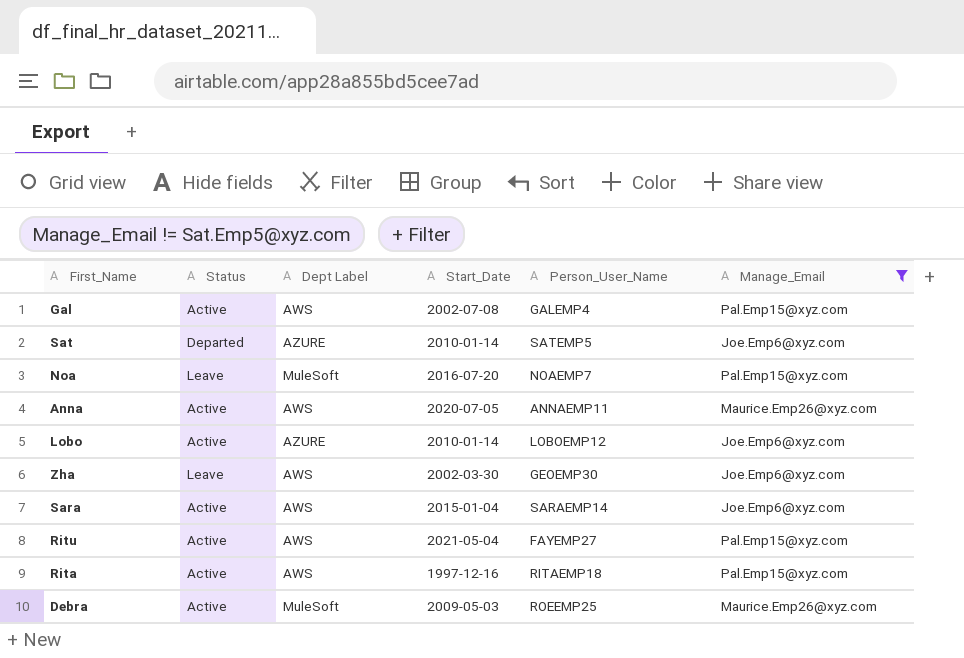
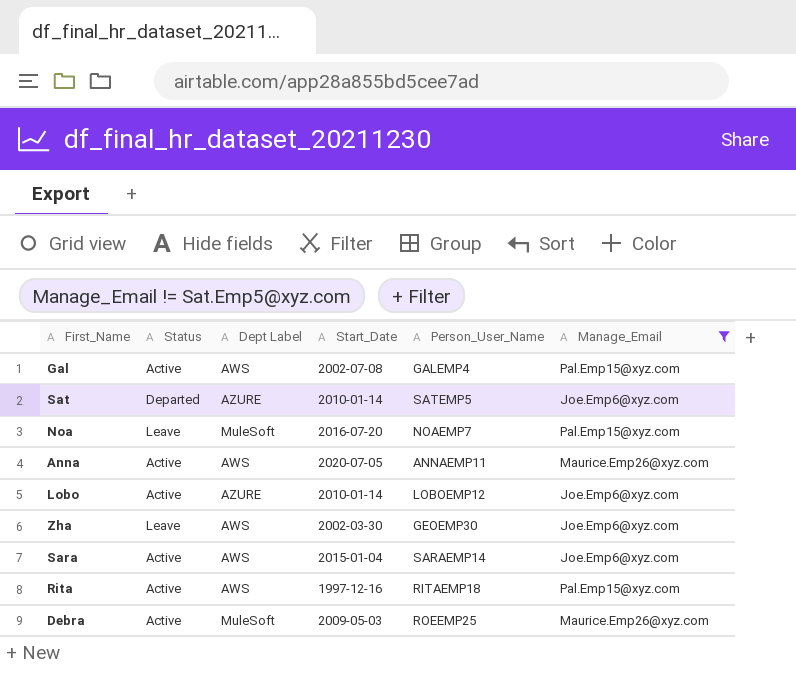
row Ritu: Active | AWS | 2021-05-04 | FAYEMP27 | Pal.Emp15@xyz.com -> none

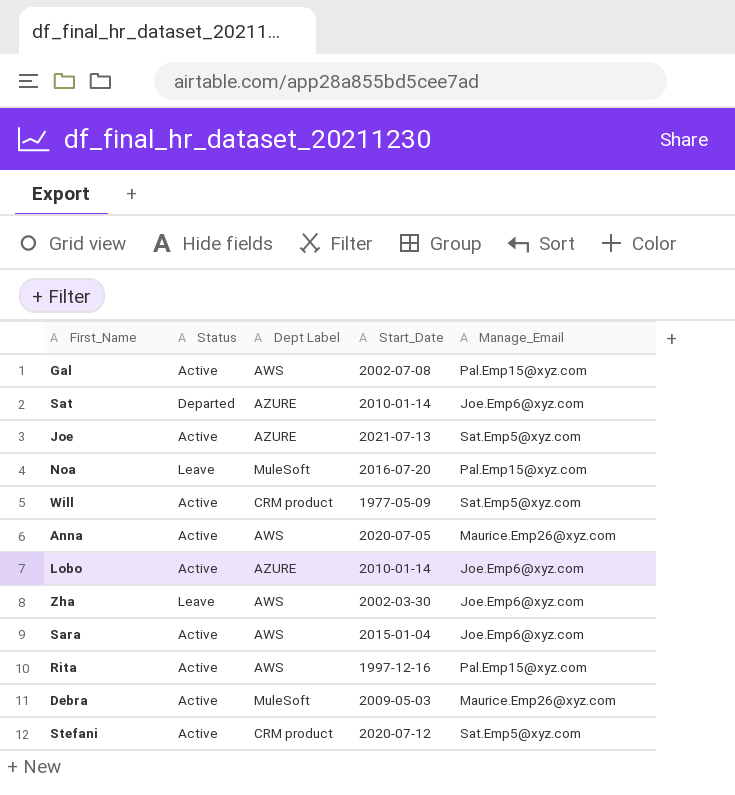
filter: Manage_Email != Sat.Emp5@xyz.com -> none
column Person_User_Name | position: 5 -> none

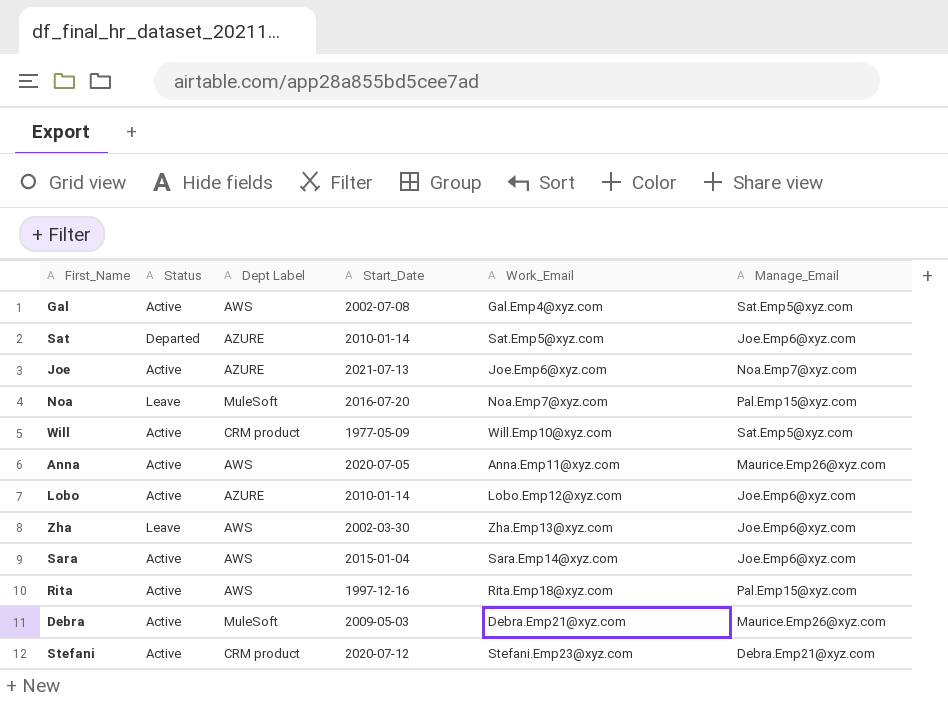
column Work_Email | position: none -> 5
Gal | Manage_Email: Pal.Emp15@xyz.com -> Sat.Emp5@xyz.com
Joe | Manage_Email: Sat.Emp5@xyz.com -> Noa.Emp7@xyz.com
Stefani | Manage_Email: Sat.Emp5@xyz.com -> Debra.Emp21@xyz.com

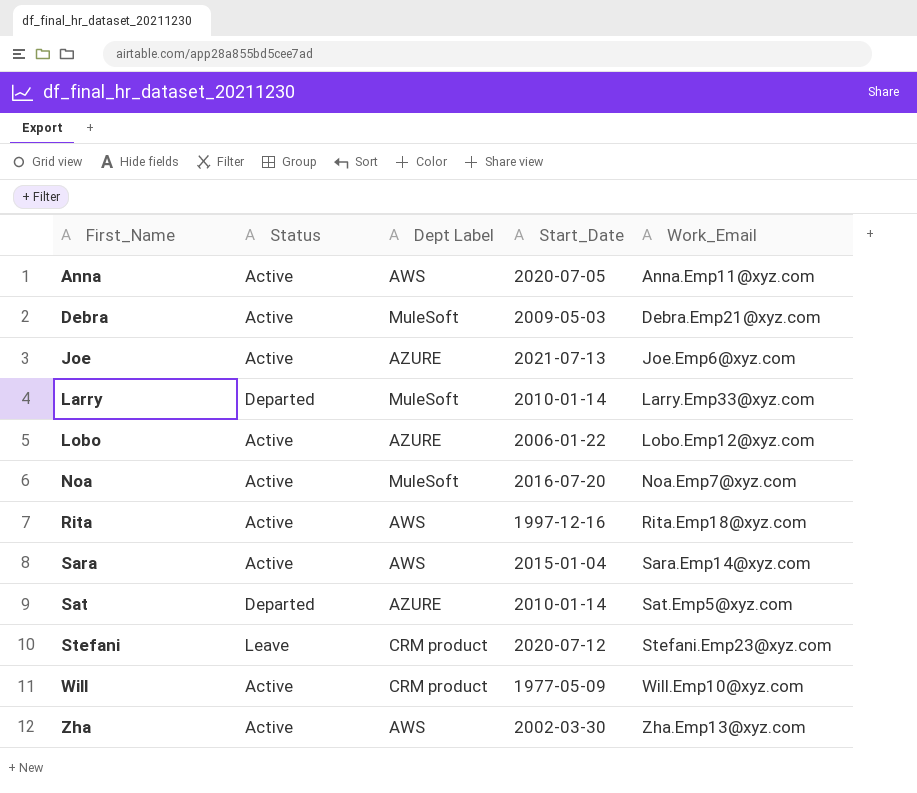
row order: none -> First_Name ascending
column Manage_Email | position: 6 -> none
row Gal: Active | AWS | 2002-07-08 | Gal.Emp4@xyz.com | Sat.Emp5@xyz.com -> none
row Larry: none -> Departed | MuleSoft | 2010-01-14 | Larry.Emp33@xyz.com
Lobo | Start_Date: 2010-01-14 -> 2006-01-22
Noa | Status: Leave -> Active
Stefani | Status: Active -> Leave
Zha | Status: Leave -> Active

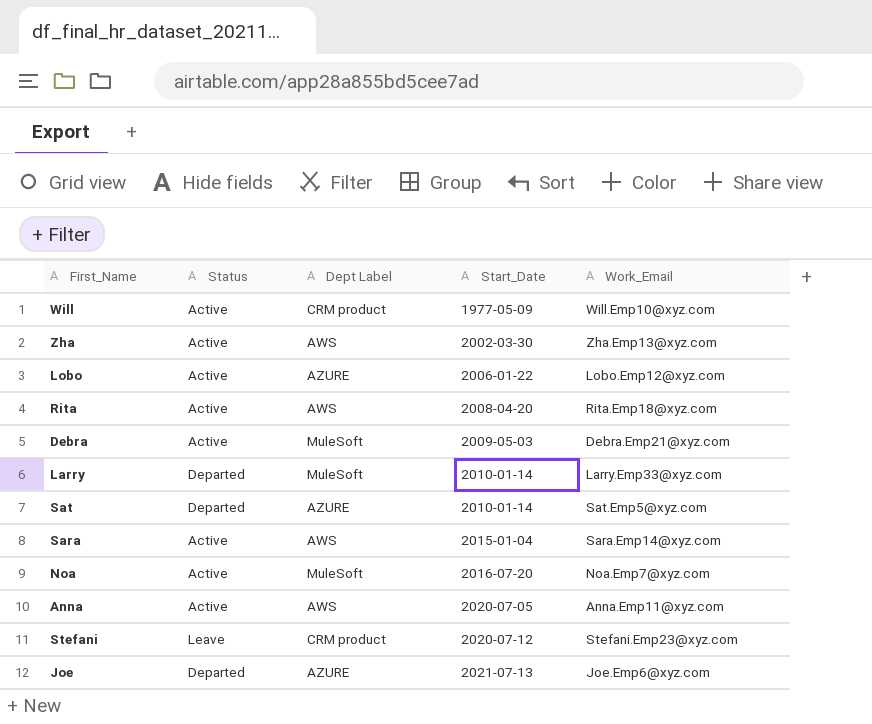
row order: First_Name ascending -> Start_Date ascending
Rita | Start_Date: 1997-12-16 -> 2008-04-20
Joe | Status: Active -> Departed

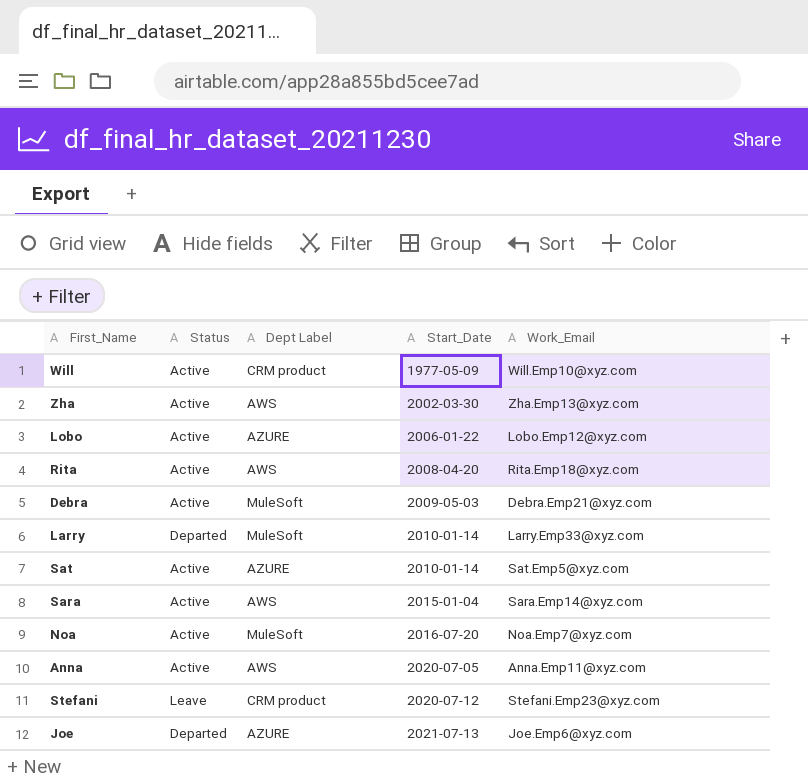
Sat | Status: Departed -> Active

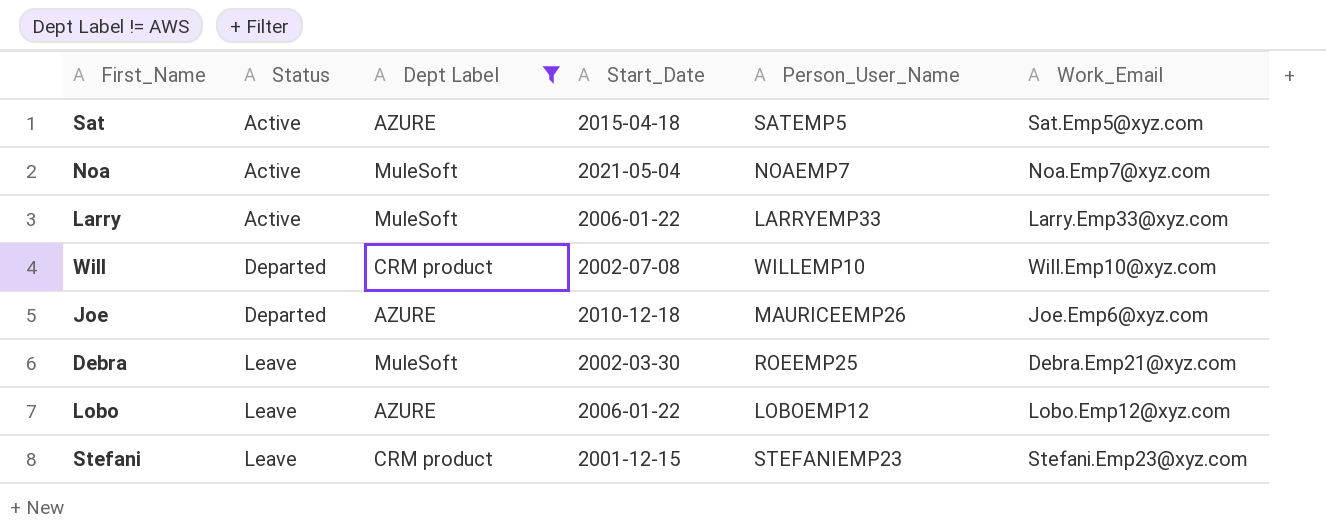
filter: none -> Dept Label != AWS
row order: Start_Date ascending -> Status ascending
column Person_User_Name | position: none -> 5
Sat | Start_Date: 2010-01-14 -> 2015-04-18
Noa | Start_Date: 2016-07-20 -> 2021-05-04
Larry | Status: Departed -> Active
Larry | Start_Date: 2010-01-14 -> 2006-01-22
Will | Status: Active -> Departed
Will | Start_Date: 1977-05-09 -> 2002-07-08
Joe | Start_Date: 2021-07-13 -> 2010-12-18
Debra | Status: Active -> Leave
Debra | Start_Date: 2009-05-03 -> 2002-03-30
Lobo | Status: Active -> Leave
Stefani | Start_Date: 2020-07-12 -> 2001-12-15

